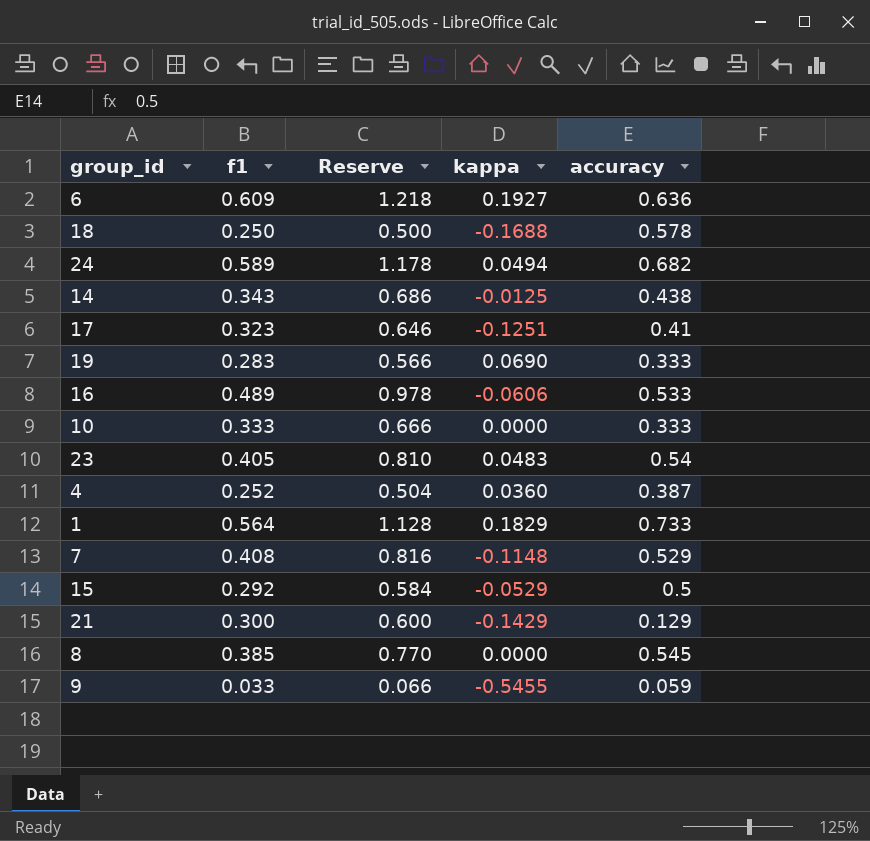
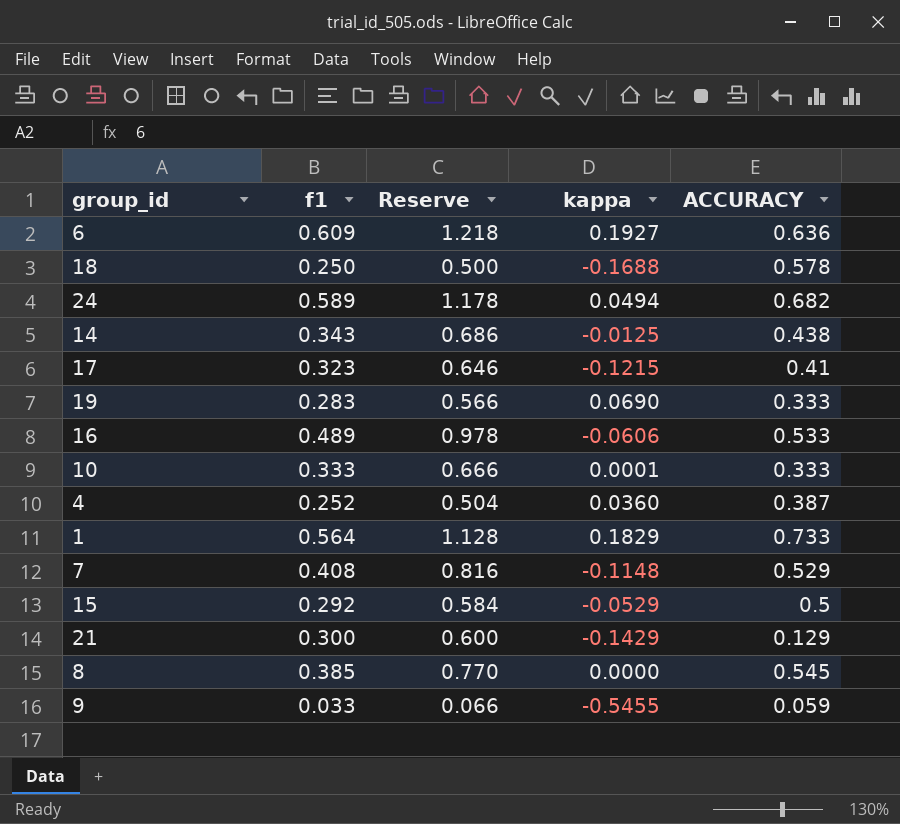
column name: accuracy -> ACCURACY
row 23: 0.405 | 0.810 | 0.0483 | 0.54 -> none
17 | kappa: -0.1251 -> -0.1215
10 | kappa: 0.0000 -> 0.0001

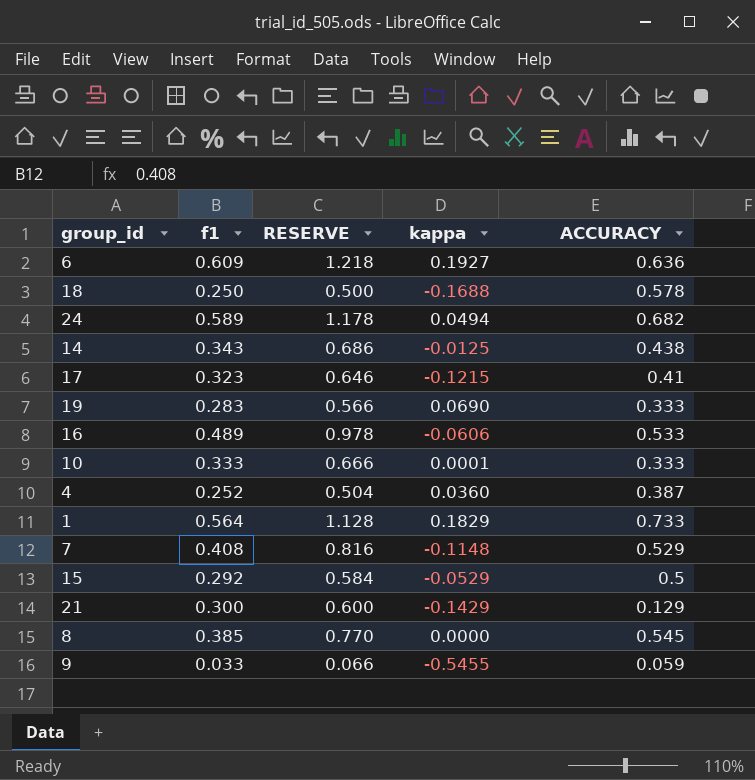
column name: Reserve -> RESERVE

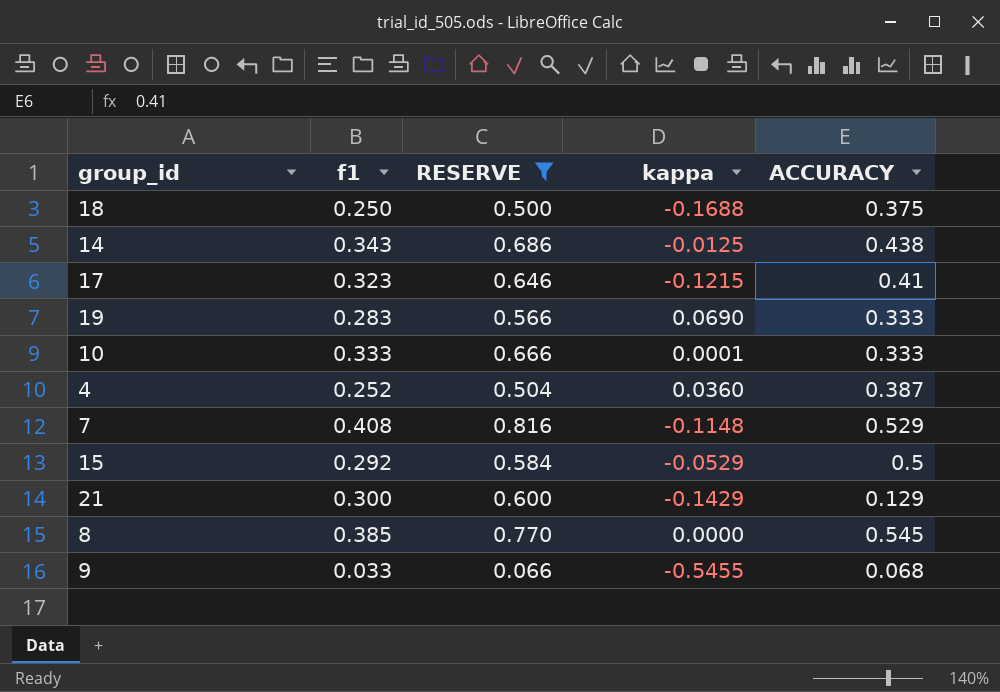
filter: none -> RESERVE <= 0.816
18 | ACCURACY: 0.578 -> 0.375
9 | ACCURACY: 0.059 -> 0.068

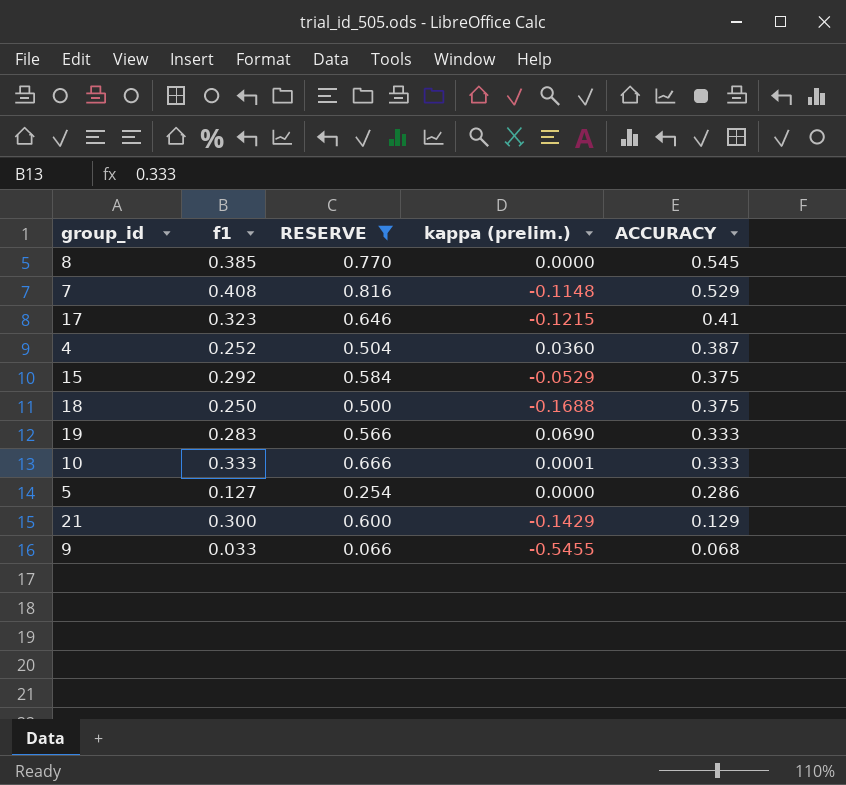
row order: none -> ACCURACY descending
column name: kappa -> kappa (prelim.)
row 14: 0.343 | 0.686 | -0.0125 | 0.438 -> none
15 | ACCURACY: 0.5 -> 0.375
row 5: none -> 0.127 | 0.254 | 0.0000 | 0.286

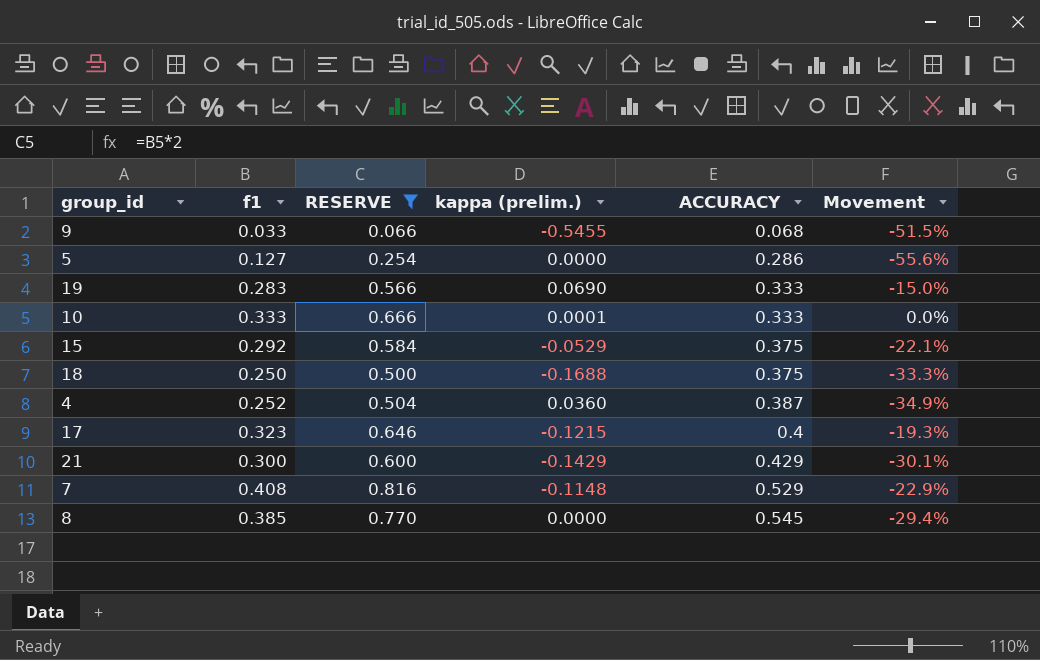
row order: ACCURACY descending -> ACCURACY ascending
column Movement | formula: none -> ([f1] - [ACCURACY]) / [ACCURACY]
17 | ACCURACY: 0.41 -> 0.4
21 | ACCURACY: 0.129 -> 0.429

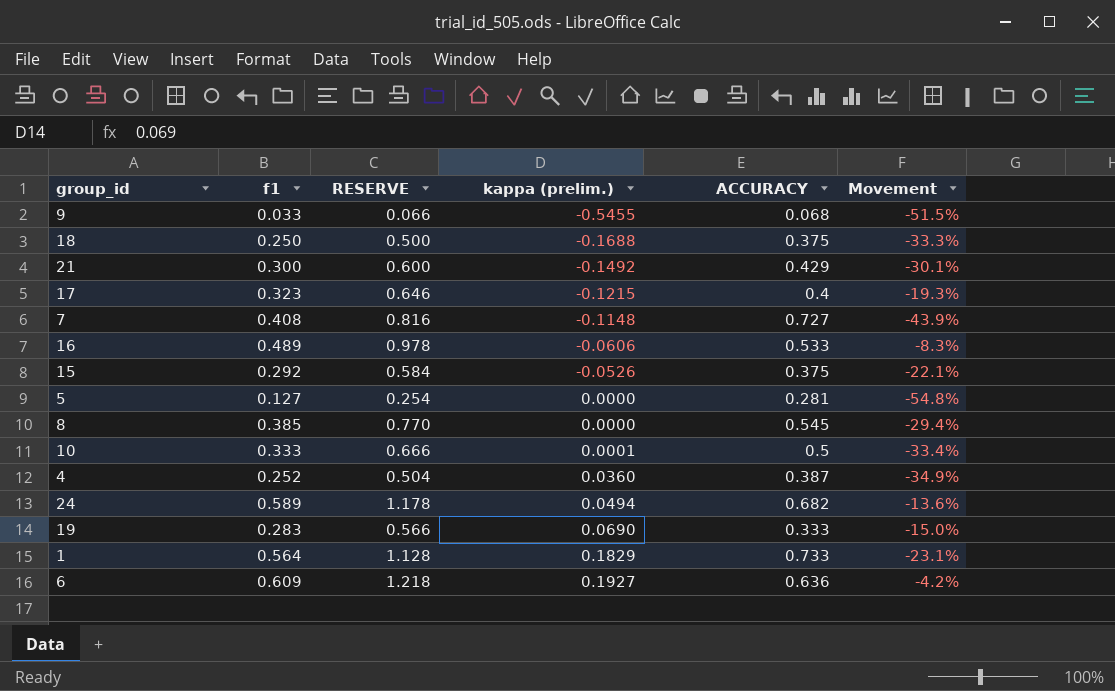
filter: RESERVE <= 0.816 -> none
row order: ACCURACY ascending -> kappa (prelim.) ascending
21 | kappa (prelim.): -0.1429 -> -0.1492
7 | ACCURACY: 0.529 -> 0.727
7 | Movement: -22.9% -> -43.9%
15 | kappa (prelim.): -0.0529 -> -0.0526
5 | ACCURACY: 0.286 -> 0.281
5 | Movement: -55.6% -> -54.8%
10 | ACCURACY: 0.333 -> 0.5
10 | Movement: 0.0% -> -33.4%

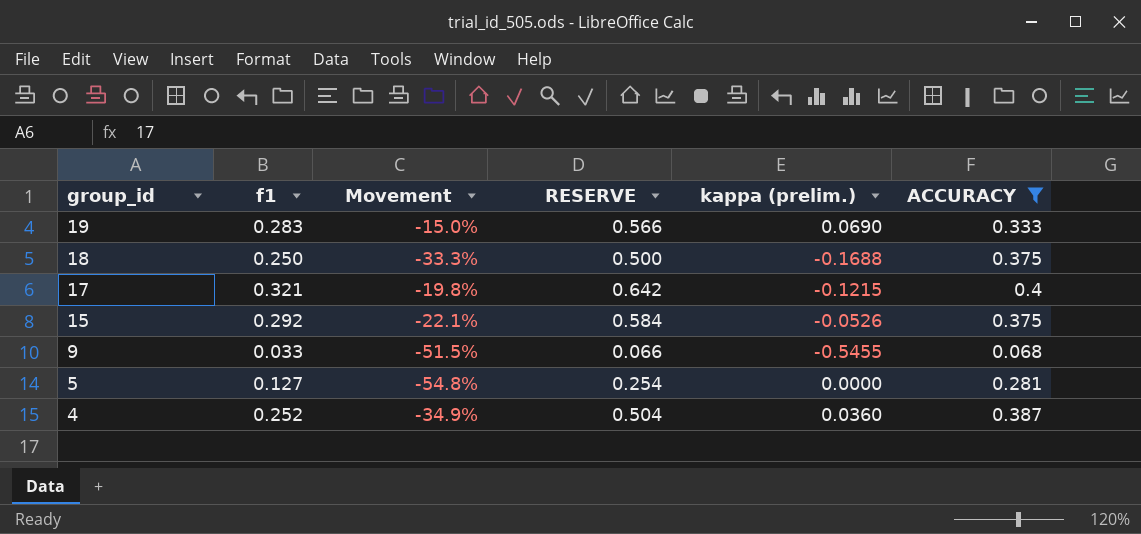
filter: none -> ACCURACY <= 0.4
row order: kappa (prelim.) ascending -> group_id descending
column Movement | position: 6 -> 3
17 | f1: 0.323 -> 0.321
17 | Movement: -19.3% -> -19.8%
17 | RESERVE: 0.646 -> 0.642

